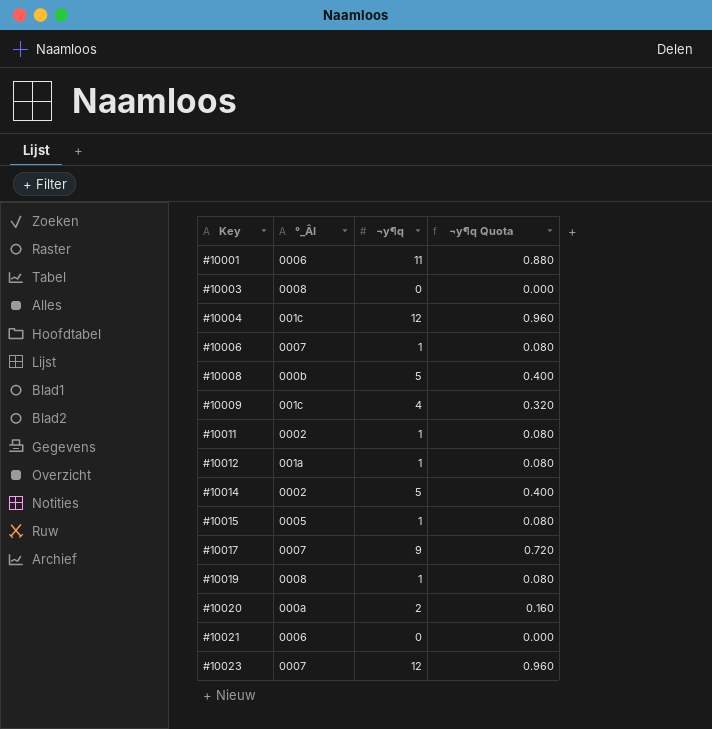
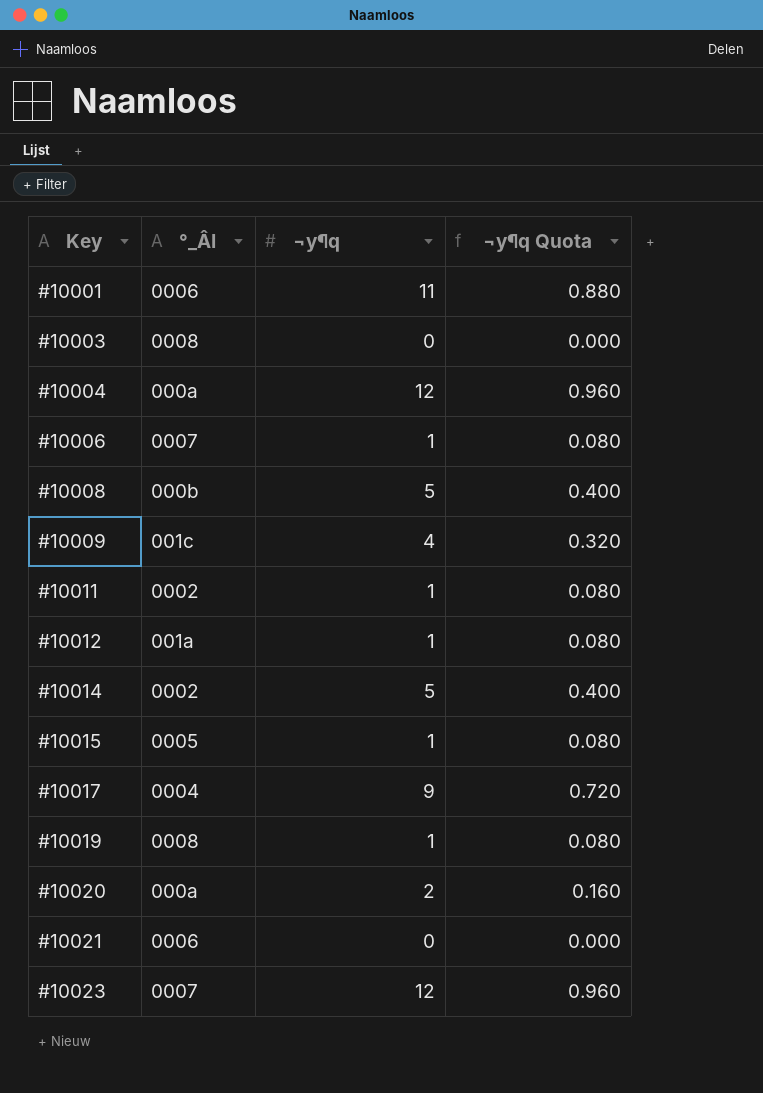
#10004 | °_ÂI: 001c -> 000a
#10017 | °_ÂI: 0007 -> 0004

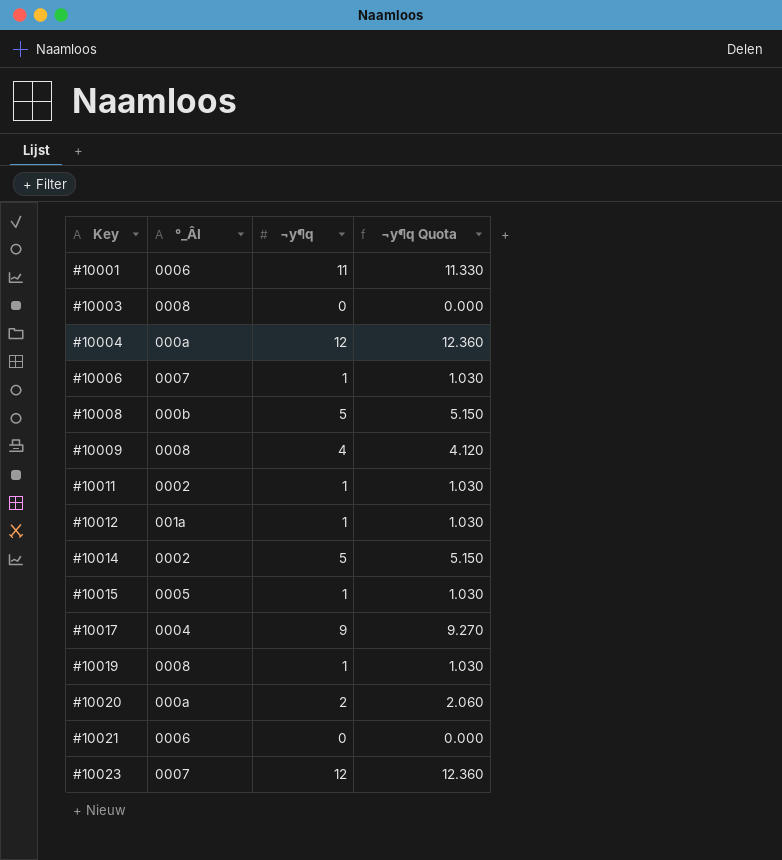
column ¬y¶q Quota | formula: [¬y¶q] * 0.08 -> [¬y¶q] * 1.03
#10009 | °_ÂI: 001c -> 0008

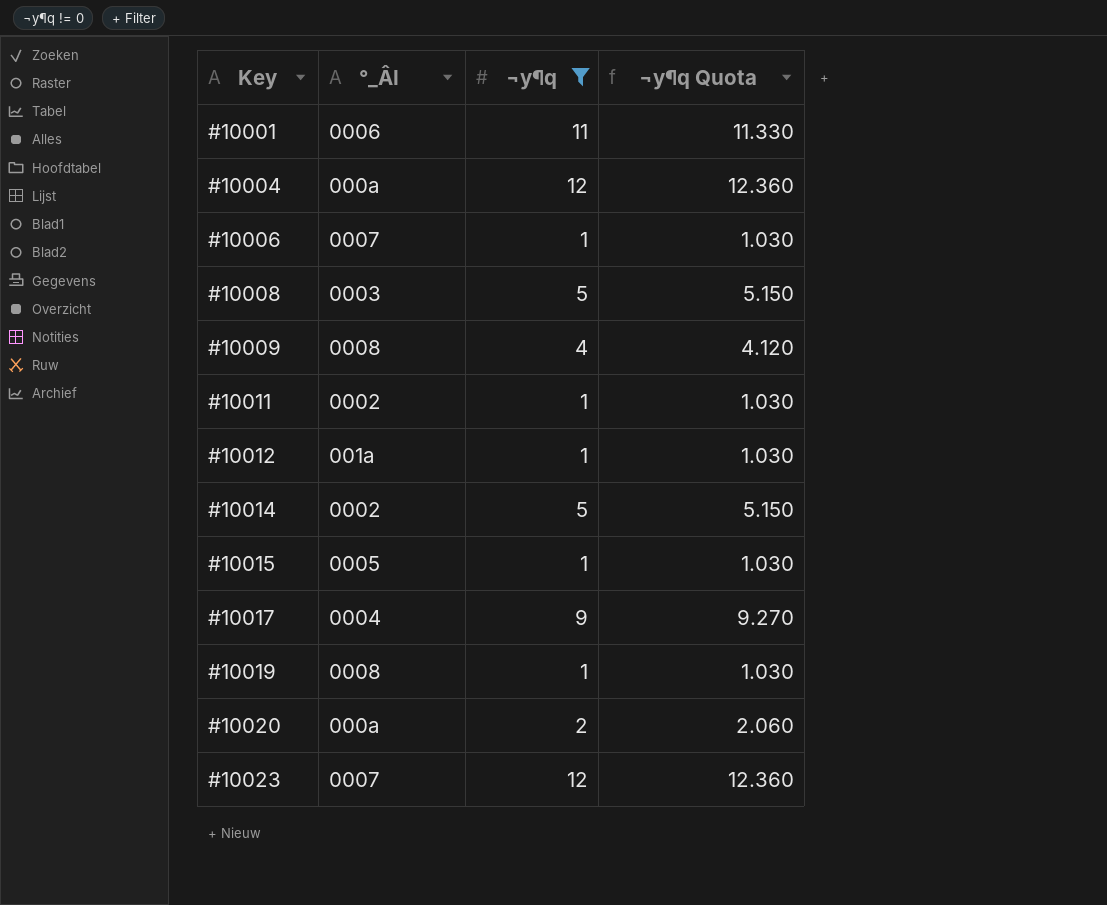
filter: none -> ¬y¶q != 0
#10008 | °_ÂI: 000b -> 0003

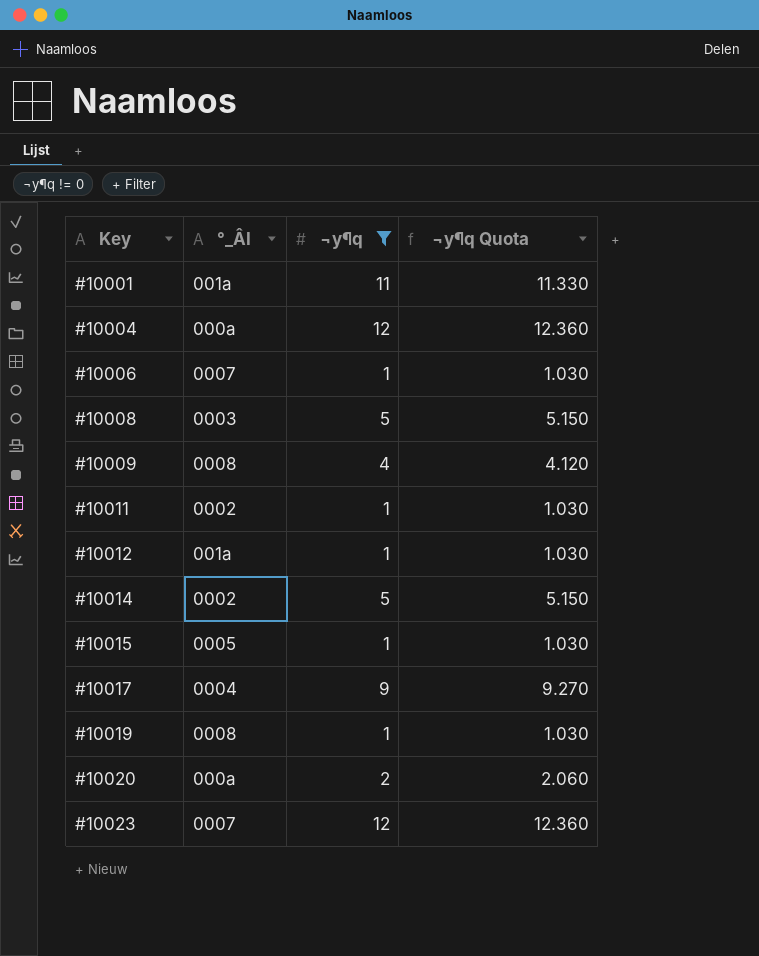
#10001 | °_ÂI: 0006 -> 001a

